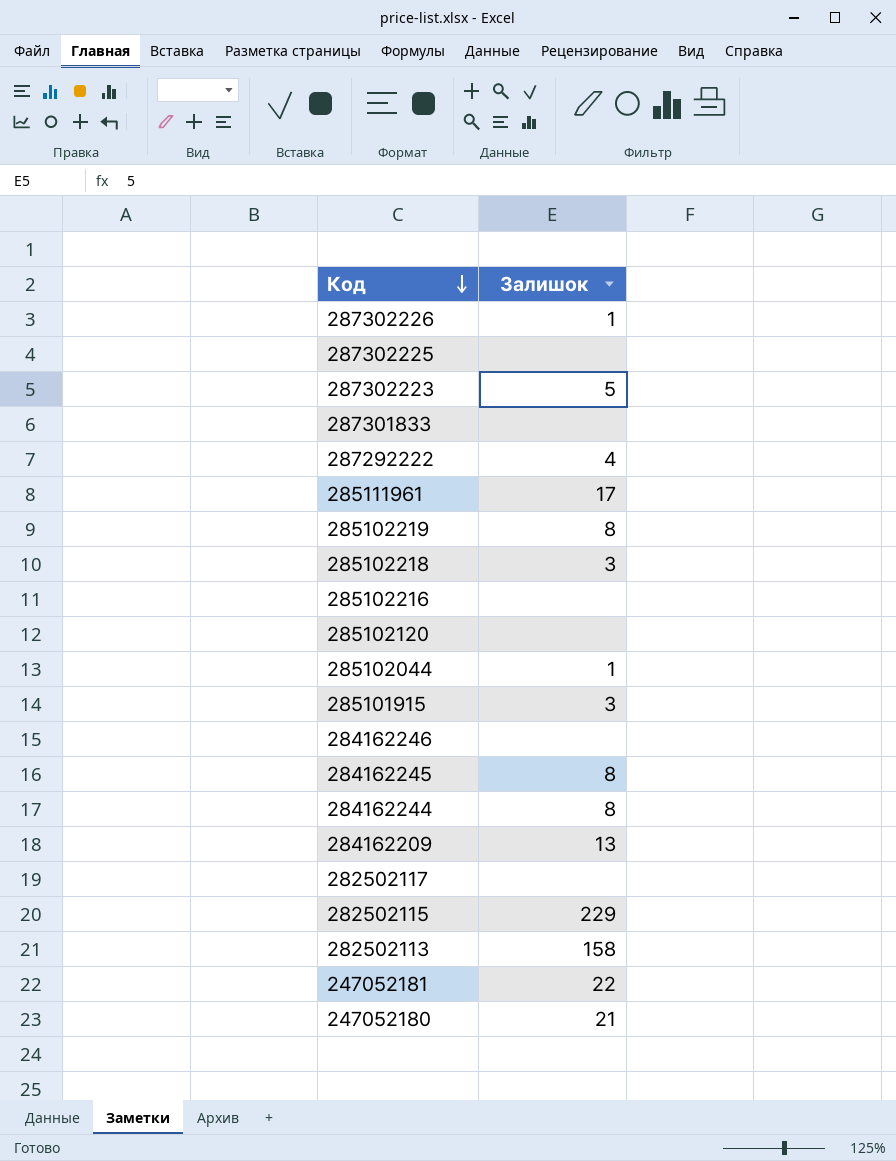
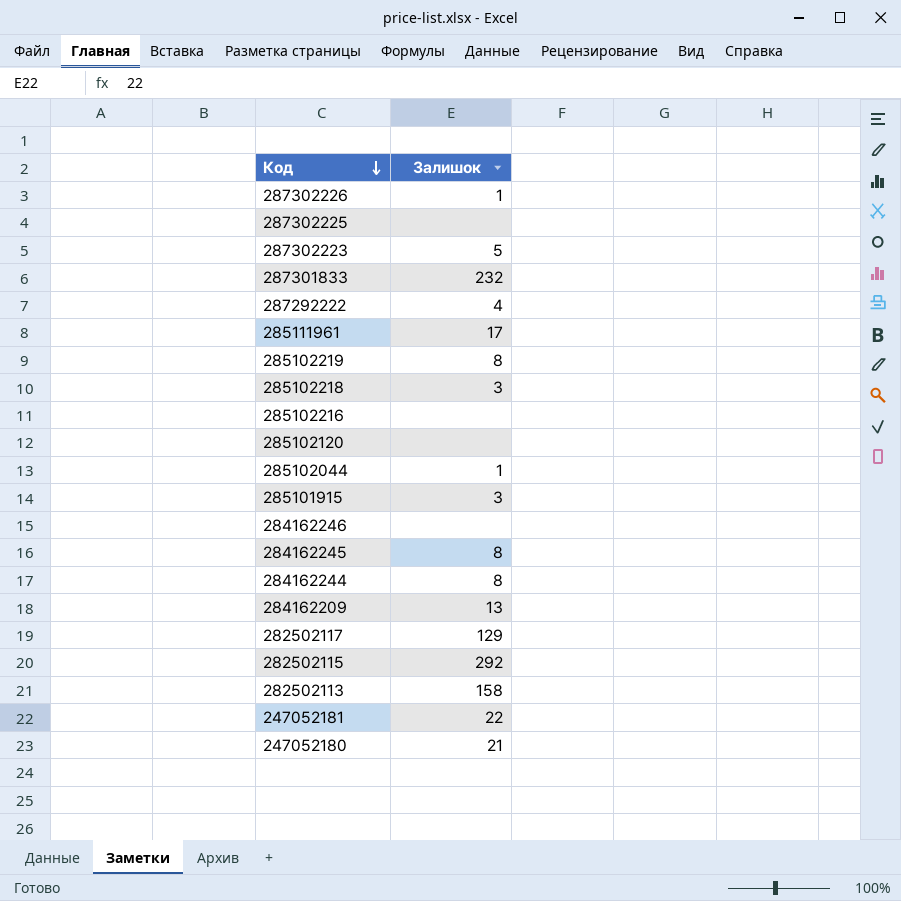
287301833 | Залишок: none -> 232
282502117 | Залишок: none -> 129
282502115 | Залишок: 229 -> 292

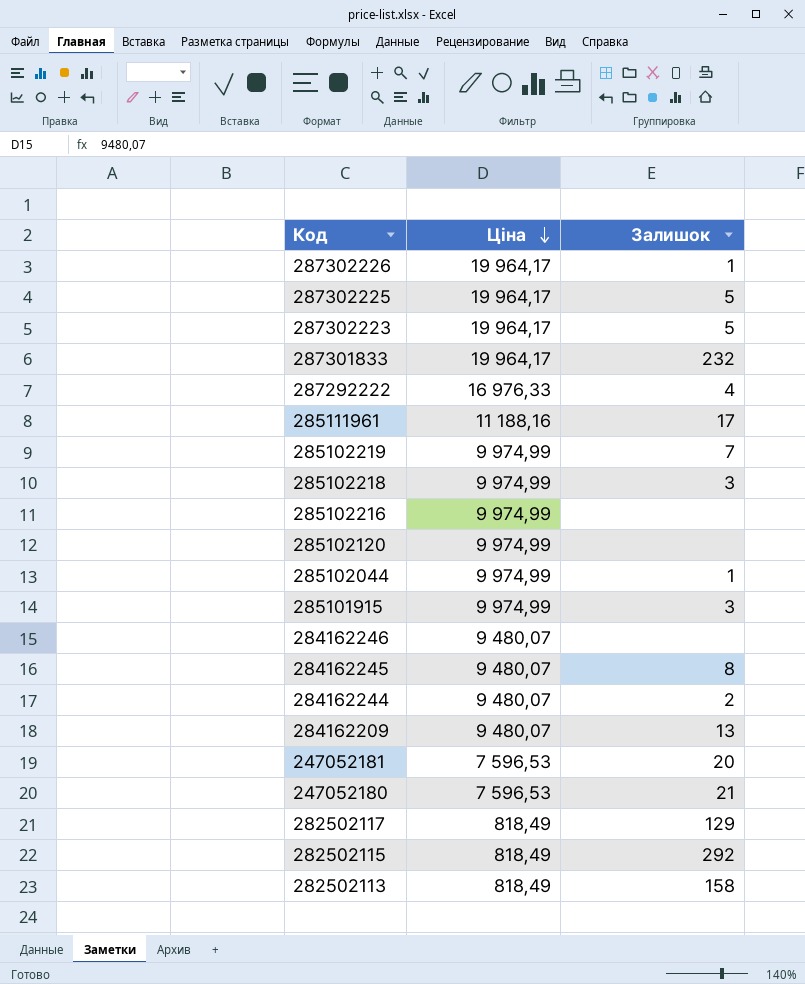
row order: Код descending -> Ціна descending
column Ціна | position: none -> 2
287302225 | Залишок: none -> 5
285102219 | Залишок: 8 -> 7
284162244 | Залишок: 8 -> 2
247052181 | Залишок: 22 -> 20

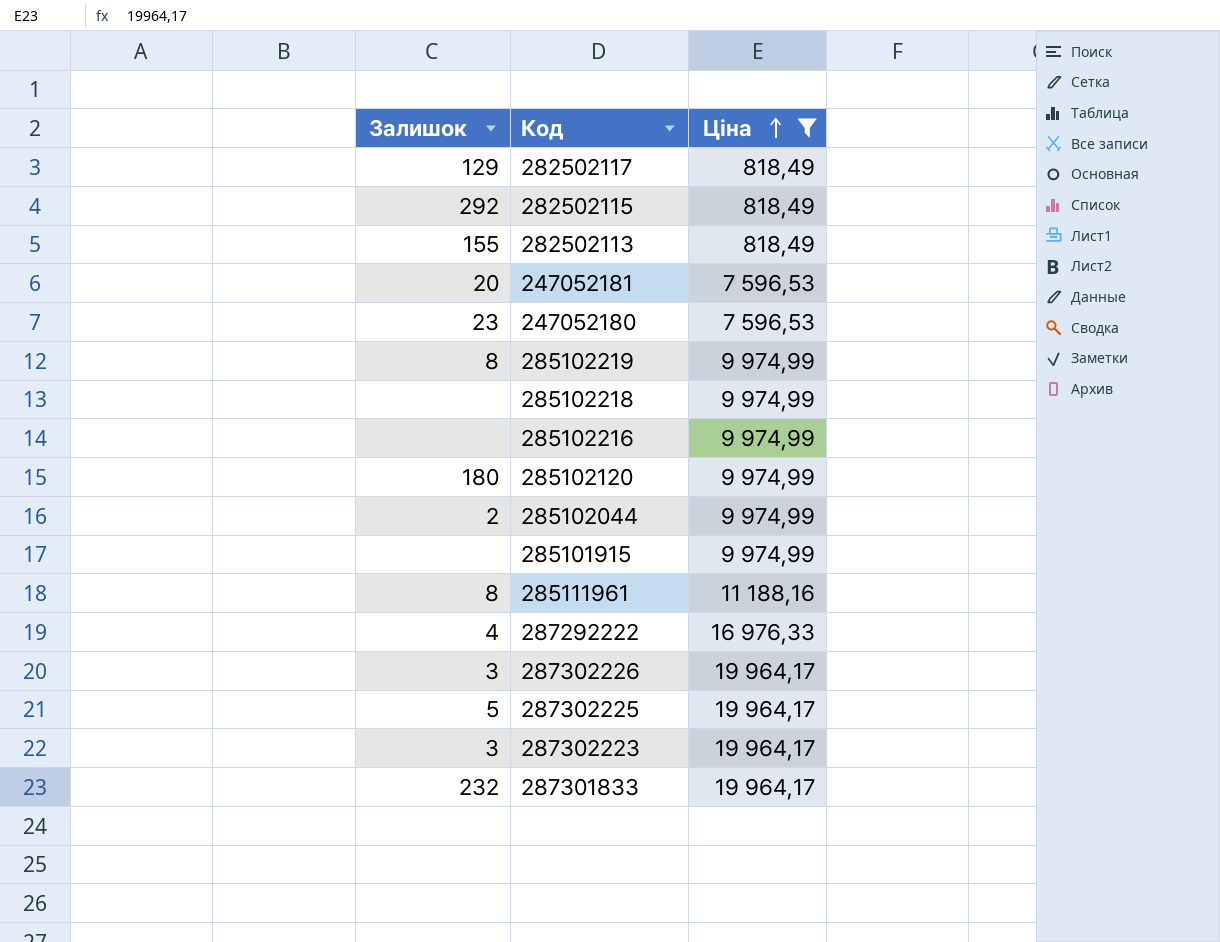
filter: none -> Ціна != 9 480,07
row order: Ціна descending -> Ціна ascending
column Залишок | position: 3 -> 1
282502113 | Залишок: 158 -> 155
247052180 | Залишок: 21 -> 23
285102219 | Залишок: 7 -> 8
285102218 | Залишок: 3 -> none
285102120 | Залишок: none -> 180
285102044 | Залишок: 1 -> 2
285101915 | Залишок: 3 -> none
285111961 | Залишок: 17 -> 8
287302226 | Залишок: 1 -> 3
287302223 | Залишок: 5 -> 3

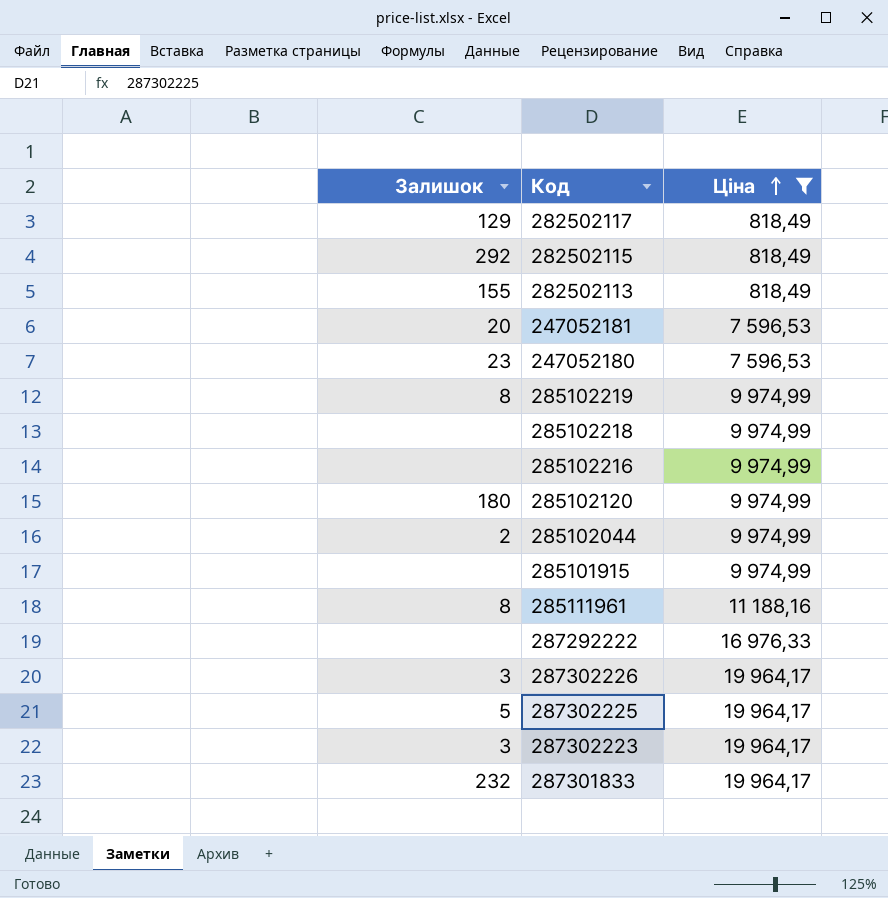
287292222 | Залишок: 4 -> none

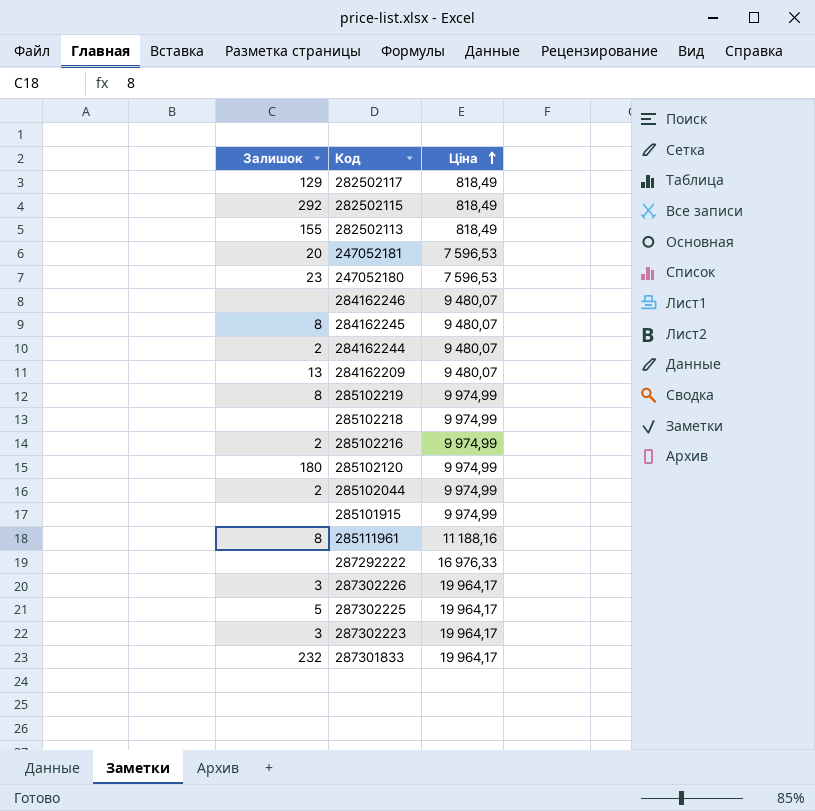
filter: Ціна != 9 480,07 -> none
285102216 | Залишок: none -> 2

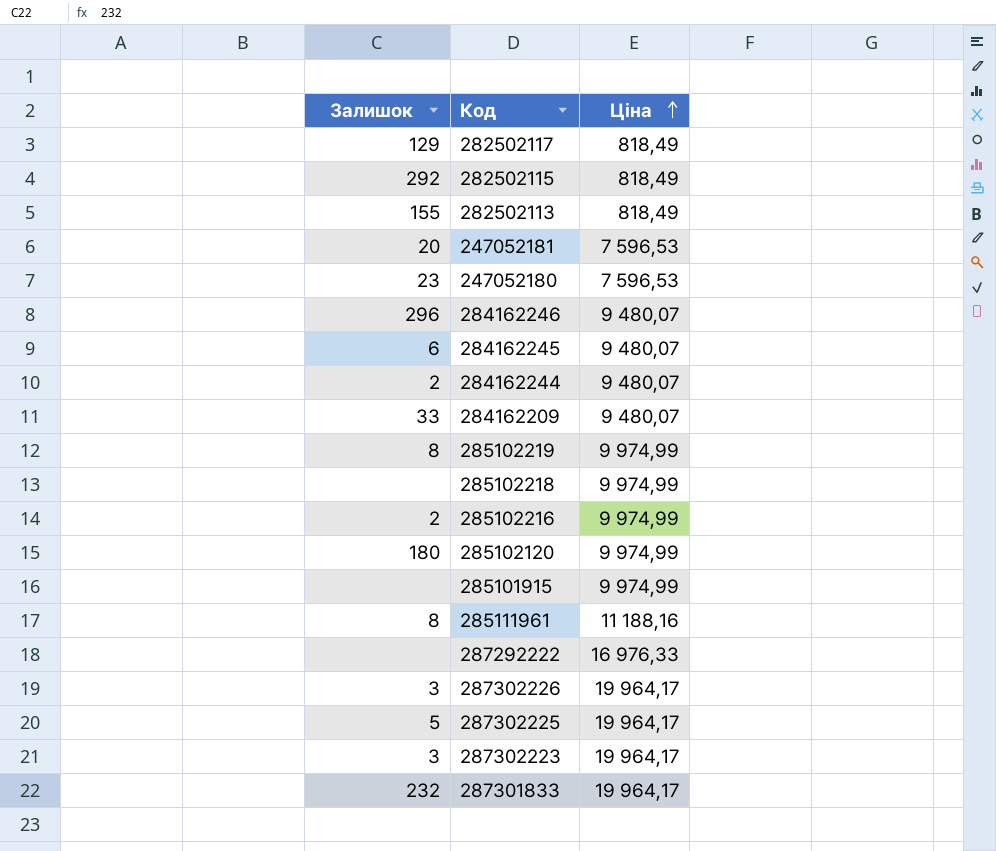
row 285102044: 2 | 9 974,99 -> none
284162246 | Залишок: none -> 296
284162245 | Залишок: 8 -> 6
284162209 | Залишок: 13 -> 33

